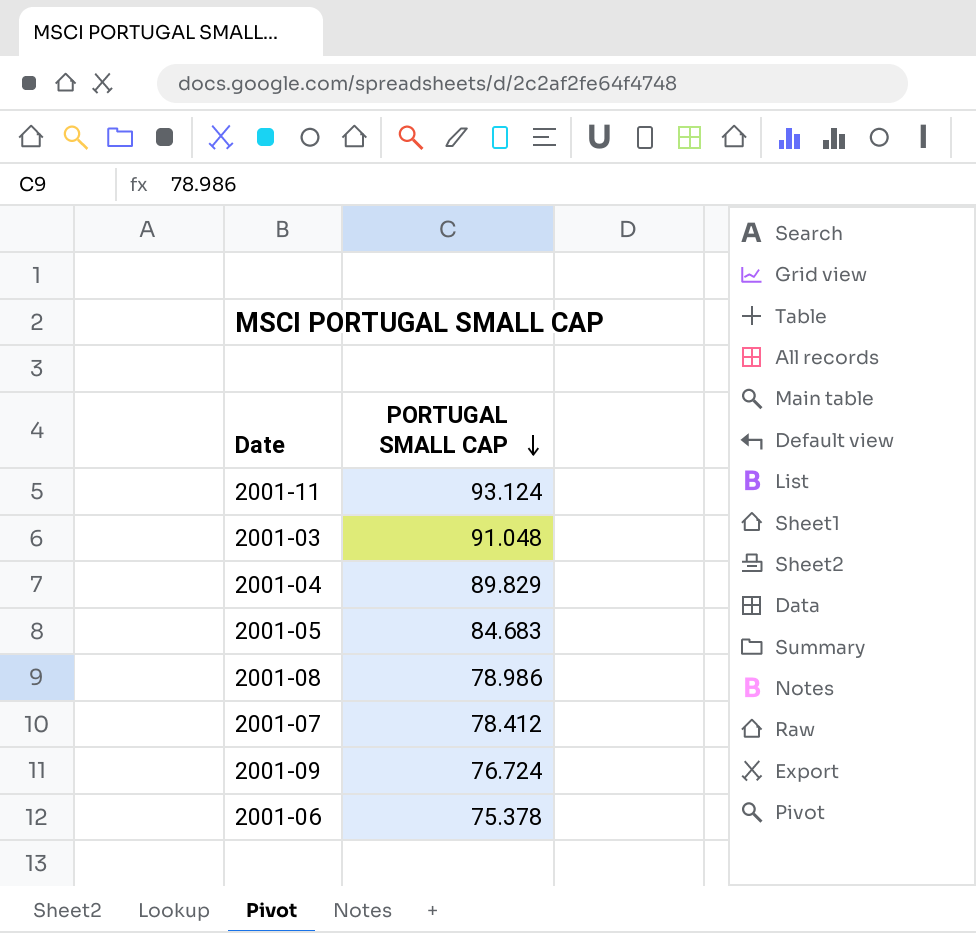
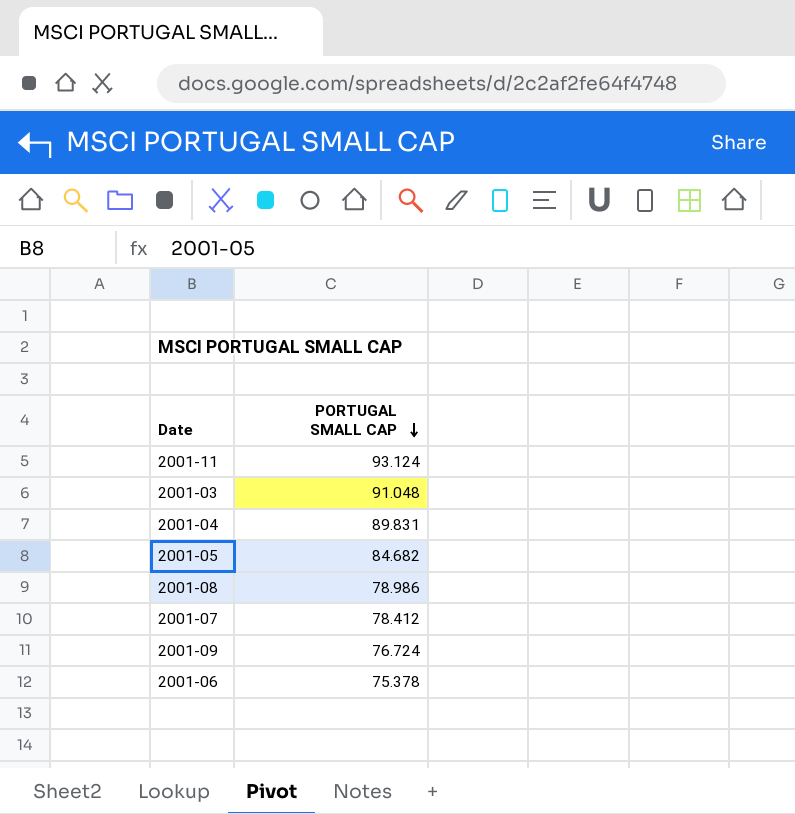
2001-04 | PORTUGAL SMALL CAP: 89.829 -> 89.831
2001-05 | PORTUGAL SMALL CAP: 84.683 -> 84.682

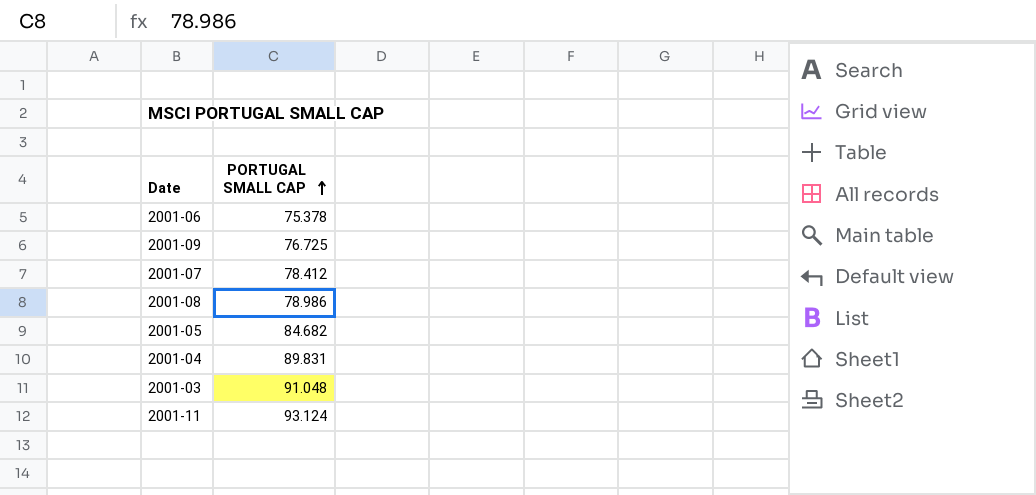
row order: PORTUGAL SMALL CAP descending -> PORTUGAL SMALL CAP ascending
2001-09 | PORTUGAL SMALL CAP: 76.724 -> 76.725

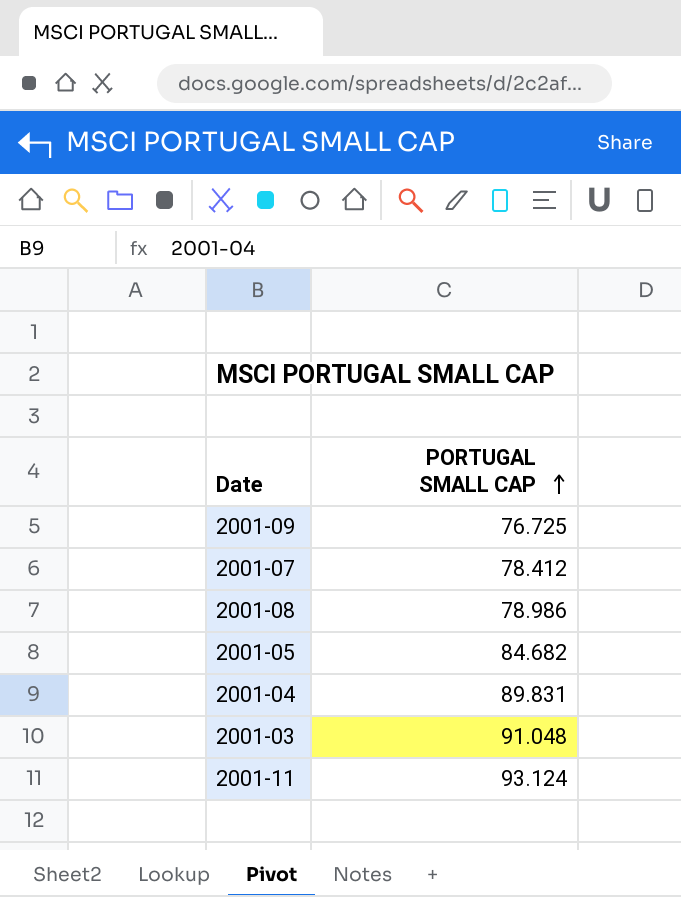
row 2001-06: 75.378 -> none

